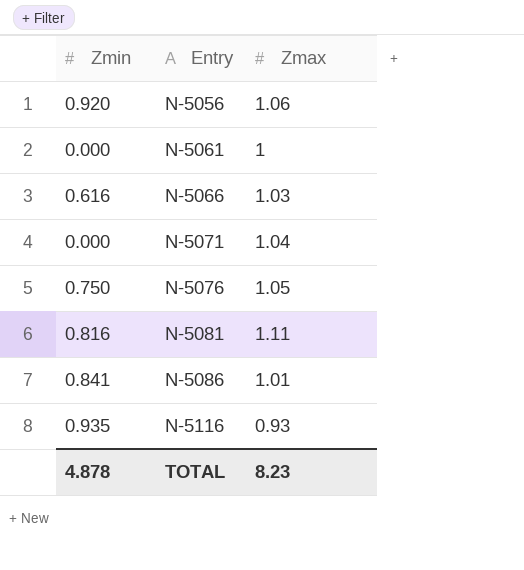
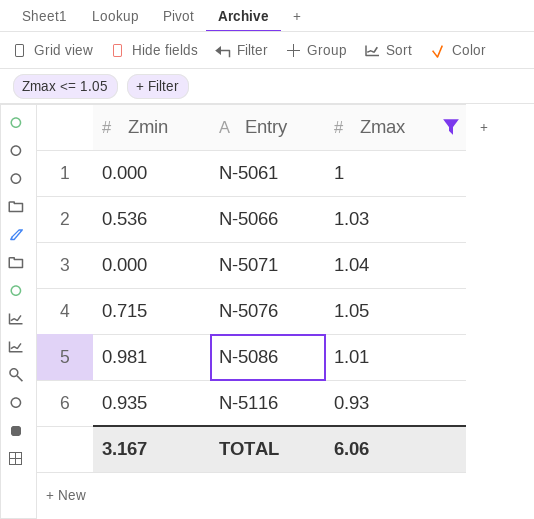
filter: none -> Zmax <= 1.05
N-5066 | Zmin: 0.616 -> 0.536
N-5076 | Zmin: 0.750 -> 0.715
N-5086 | Zmin: 0.841 -> 0.981
TOTAL | Zmin: 4.878 -> 3.167
TOTAL | Zmax: 8.23 -> 6.06

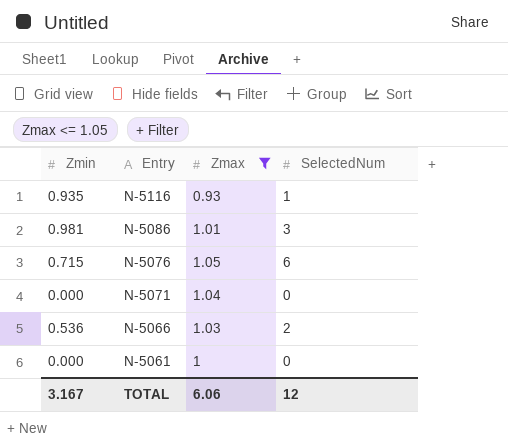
row order: Entry ascending -> Entry descending
column SelectedNum | position: none -> 4

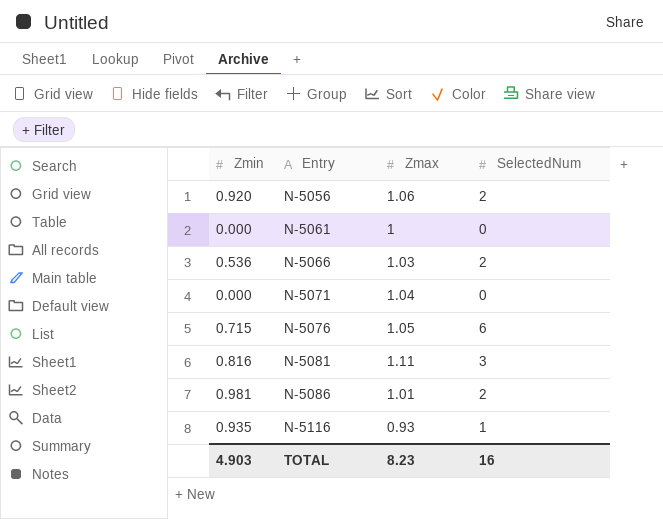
filter: Zmax <= 1.05 -> none
row order: Entry descending -> Entry ascending
N-5086 | SelectedNum: 3 -> 2
TOTAL | Zmin: 3.167 -> 4.903
TOTAL | Zmax: 6.06 -> 8.23
TOTAL | SelectedNum: 12 -> 16

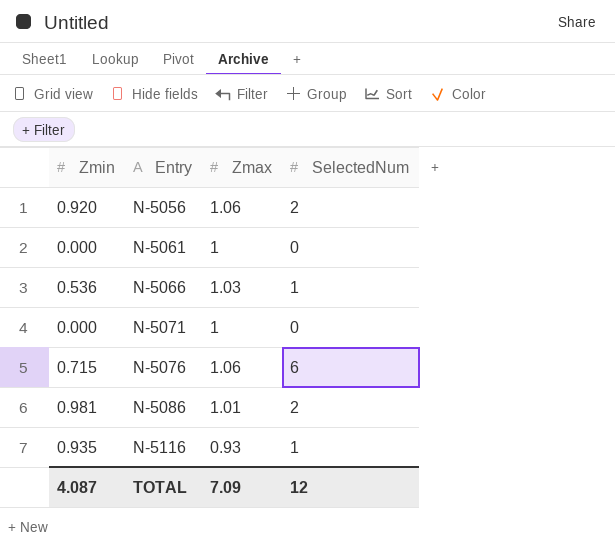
row N-5081: 0.816 | 1.11 | 3 -> none
N-5066 | SelectedNum: 2 -> 1
N-5071 | Zmax: 1.04 -> 1
N-5076 | Zmax: 1.05 -> 1.06
TOTAL | Zmin: 4.903 -> 4.087
TOTAL | Zmax: 8.23 -> 7.09
TOTAL | SelectedNum: 16 -> 12

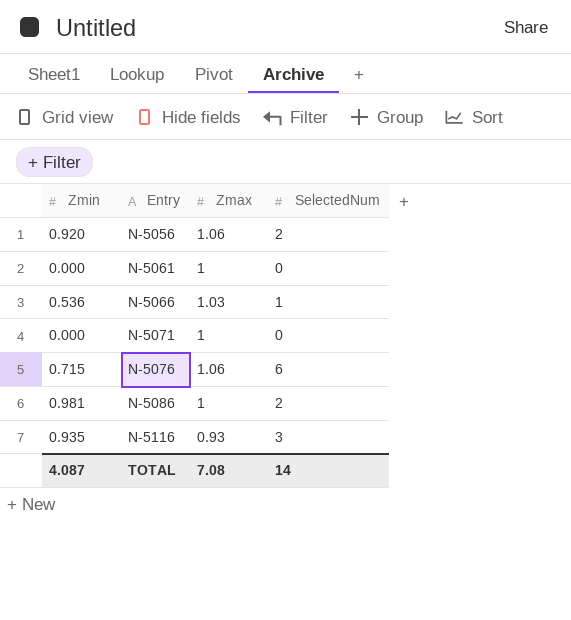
N-5086 | Zmax: 1.01 -> 1
N-5116 | SelectedNum: 1 -> 3
TOTAL | Zmax: 7.09 -> 7.08
TOTAL | SelectedNum: 12 -> 14

